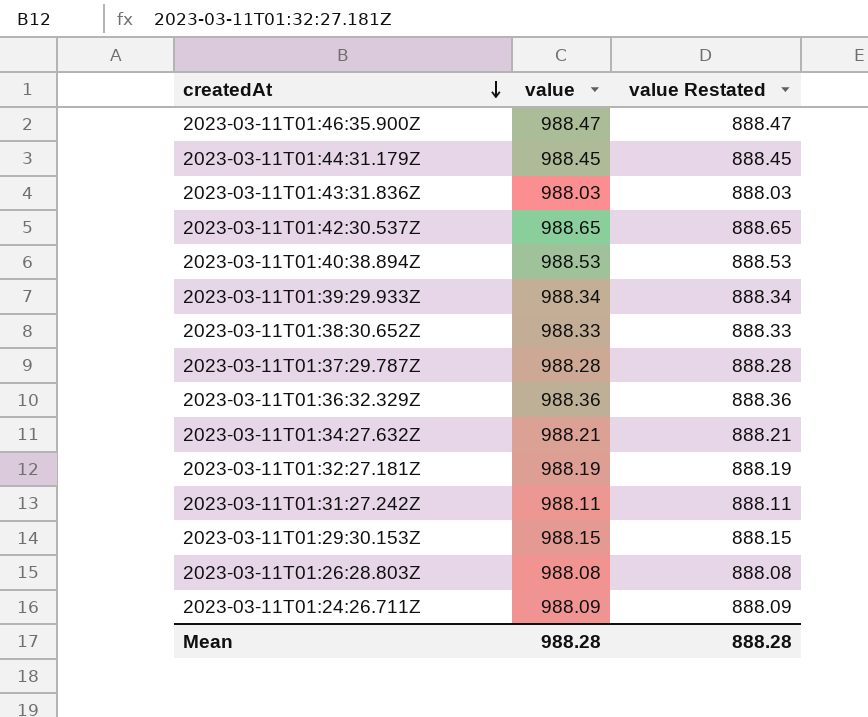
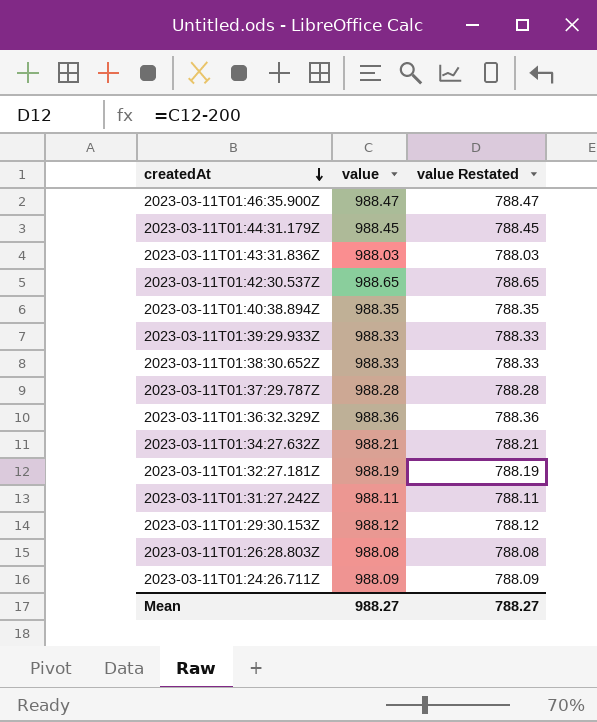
column value Restated | formula: [value] - 100 -> [value] - 200
2023-03-11T01:40:38.894Z | value: 988.53 -> 988.35
2023-03-11T01:39:29.933Z | value: 988.34 -> 988.33
2023-03-11T01:29:30.153Z | value: 988.15 -> 988.12
Mean | value: 988.28 -> 988.27
Mean | value Restated: 888.28 -> 788.27

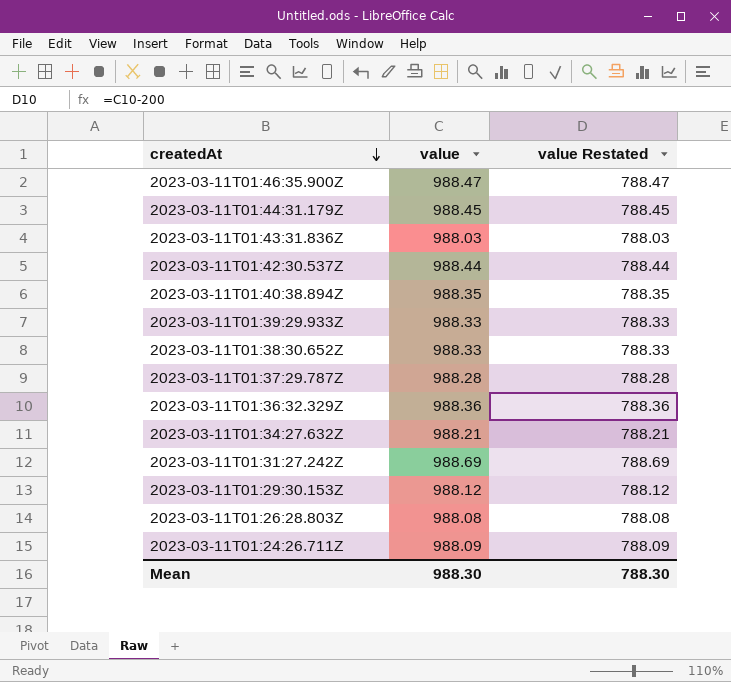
row 2023-03-11T01:32:27.181Z: 988.19 | 788.19 -> none
2023-03-11T01:42:30.537Z | value: 988.65 -> 988.44
2023-03-11T01:42:30.537Z | value Restated: 788.65 -> 788.44
2023-03-11T01:31:27.242Z | value: 988.11 -> 988.69
2023-03-11T01:31:27.242Z | value Restated: 788.11 -> 788.69
Mean | value: 988.27 -> 988.30
Mean | value Restated: 788.27 -> 788.30

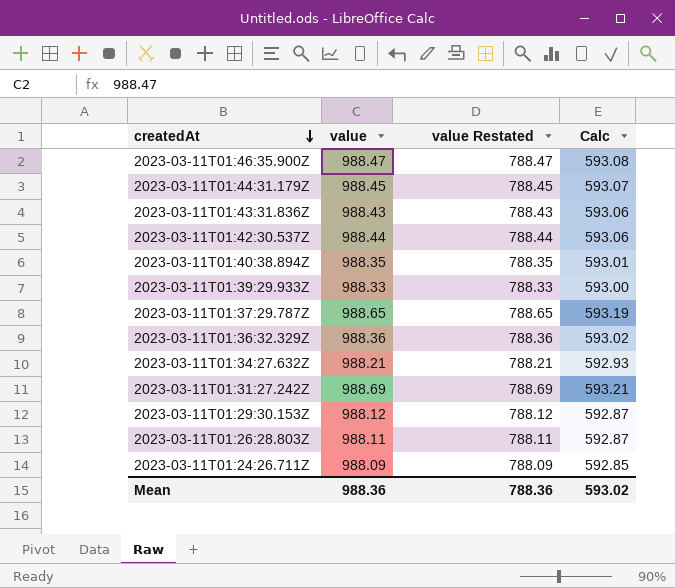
column Calc | formula: none -> [value] * 0.6
row 2023-03-11T01:38:30.652Z: 988.33 | 788.33 -> none
2023-03-11T01:43:31.836Z | value: 988.03 -> 988.43
2023-03-11T01:43:31.836Z | value Restated: 788.03 -> 788.43
2023-03-11T01:37:29.787Z | value: 988.28 -> 988.65
2023-03-11T01:37:29.787Z | value Restated: 788.28 -> 788.65
2023-03-11T01:26:28.803Z | value: 988.08 -> 988.11
2023-03-11T01:26:28.803Z | value Restated: 788.08 -> 788.11
Mean | value: 988.30 -> 988.36
Mean | value Restated: 788.30 -> 788.36

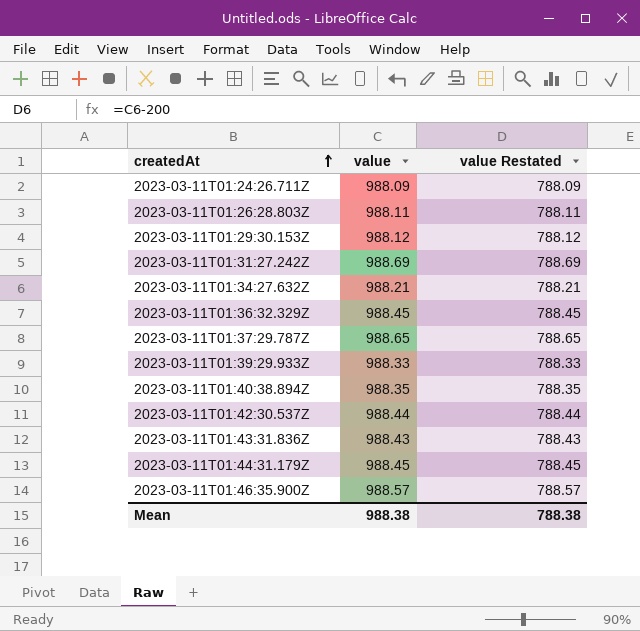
row order: createdAt descending -> createdAt ascending
column Calc | formula: [value] * 0.6 -> none
2023-03-11T01:36:32.329Z | value: 988.36 -> 988.45
2023-03-11T01:36:32.329Z | value Restated: 788.36 -> 788.45
2023-03-11T01:46:35.900Z | value: 988.47 -> 988.57
2023-03-11T01:46:35.900Z | value Restated: 788.47 -> 788.57
Mean | value: 988.36 -> 988.38
Mean | value Restated: 788.36 -> 788.38

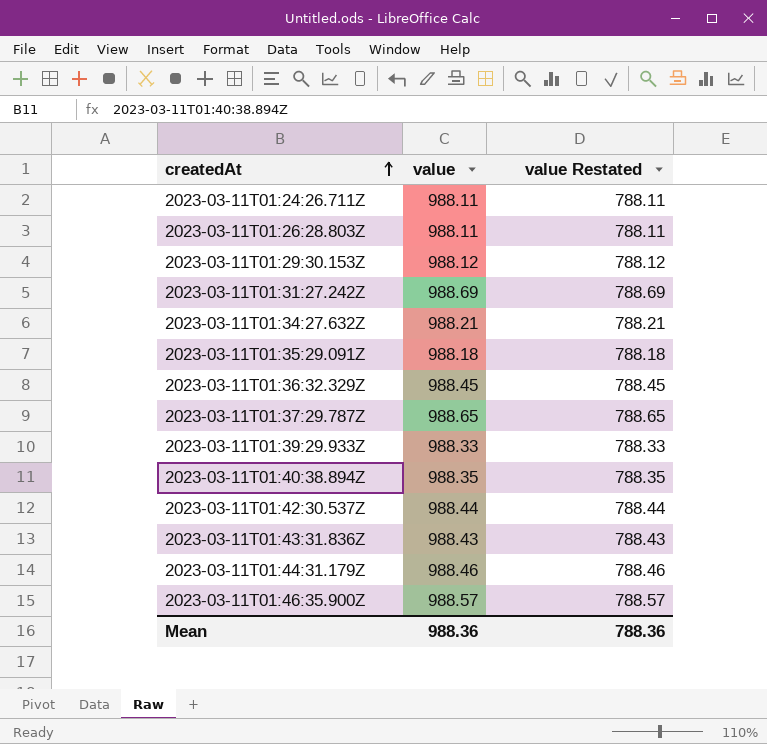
2023-03-11T01:24:26.711Z | value: 988.09 -> 988.11
2023-03-11T01:24:26.711Z | value Restated: 788.09 -> 788.11
row 2023-03-11T01:35:29.091Z: none -> 988.18 | 788.18
2023-03-11T01:44:31.179Z | value: 988.45 -> 988.46
2023-03-11T01:44:31.179Z | value Restated: 788.45 -> 788.46
Mean | value: 988.38 -> 988.36
Mean | value Restated: 788.38 -> 788.36

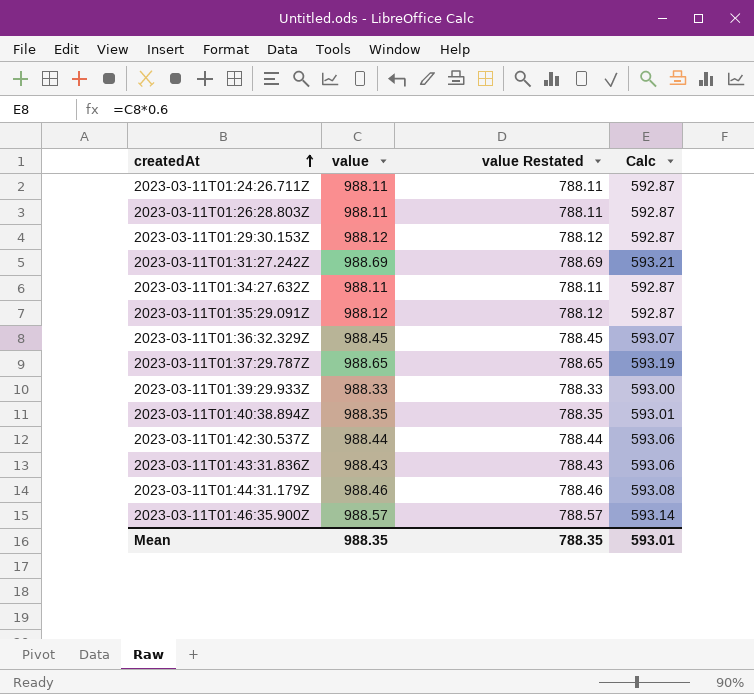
column Calc | formula: none -> [value] * 0.6
2023-03-11T01:34:27.632Z | value: 988.21 -> 988.11
2023-03-11T01:34:27.632Z | value Restated: 788.21 -> 788.11
2023-03-11T01:35:29.091Z | value: 988.18 -> 988.12
2023-03-11T01:35:29.091Z | value Restated: 788.18 -> 788.12
Mean | value: 988.36 -> 988.35
Mean | value Restated: 788.36 -> 788.35

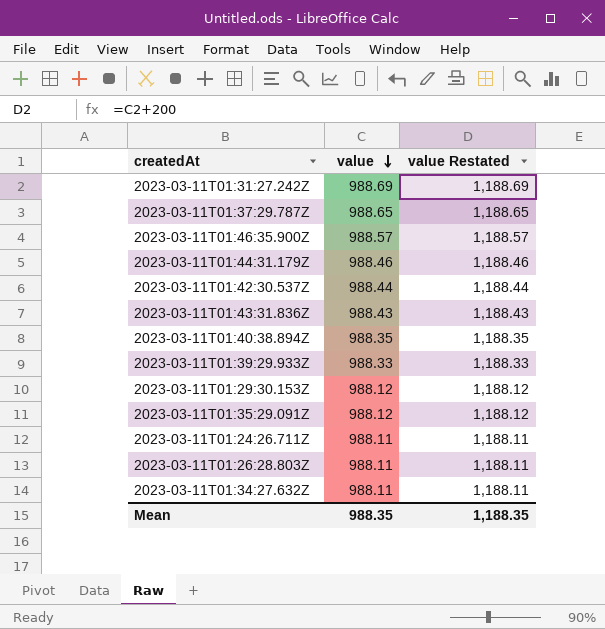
row order: createdAt ascending -> value descending
column Calc | formula: [value] * 0.6 -> none
column value Restated | formula: [value] - 200 -> [value] + 200
row 2023-03-11T01:36:32.329Z: 988.45 | 788.45 | 593.07 -> none
Mean | value Restated: 788.35 -> 1,188.35

